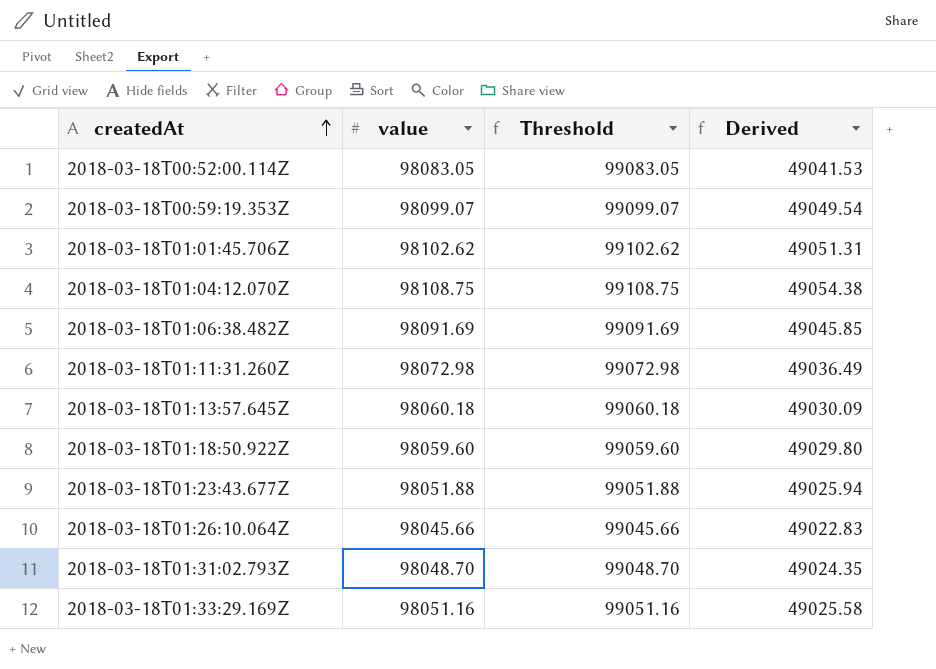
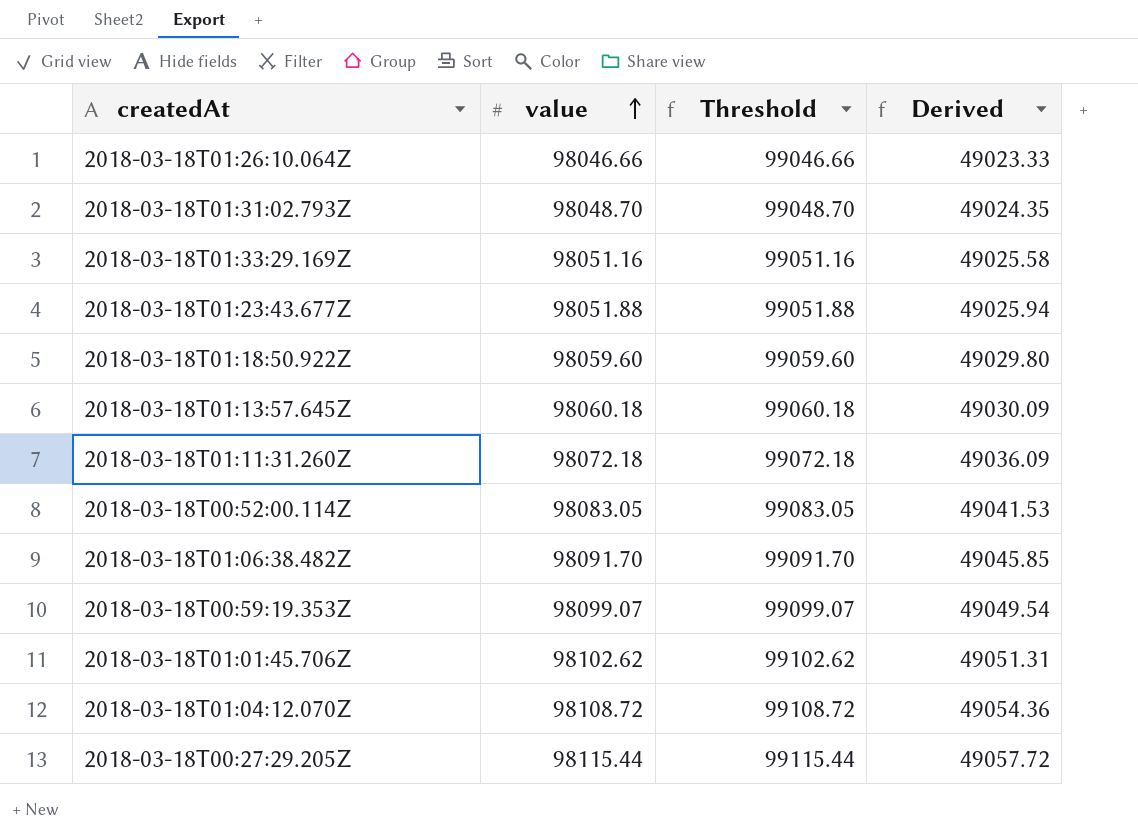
row order: createdAt ascending -> value ascending
2018-03-18T01:26:10.064Z | value: 98045.66 -> 98046.66
2018-03-18T01:26:10.064Z | Threshold: 99045.66 -> 99046.66
2018-03-18T01:26:10.064Z | Derived: 49022.83 -> 49023.33
2018-03-18T01:11:31.260Z | value: 98072.98 -> 98072.18
2018-03-18T01:11:31.260Z | Threshold: 99072.98 -> 99072.18
2018-03-18T01:11:31.260Z | Derived: 49036.49 -> 49036.09
2018-03-18T01:06:38.482Z | value: 98091.69 -> 98091.70
2018-03-18T01:06:38.482Z | Threshold: 99091.69 -> 99091.70
2018-03-18T01:04:12.070Z | value: 98108.75 -> 98108.72
2018-03-18T01:04:12.070Z | Threshold: 99108.75 -> 99108.72
2018-03-18T01:04:12.070Z | Derived: 49054.38 -> 49054.36
row 2018-03-18T00:27:29.205Z: none -> 98115.44 | 99115.44 | 49057.72

